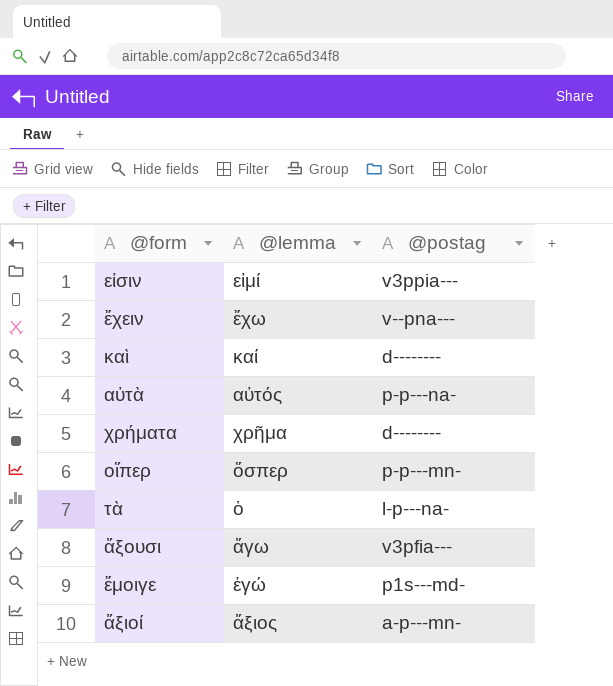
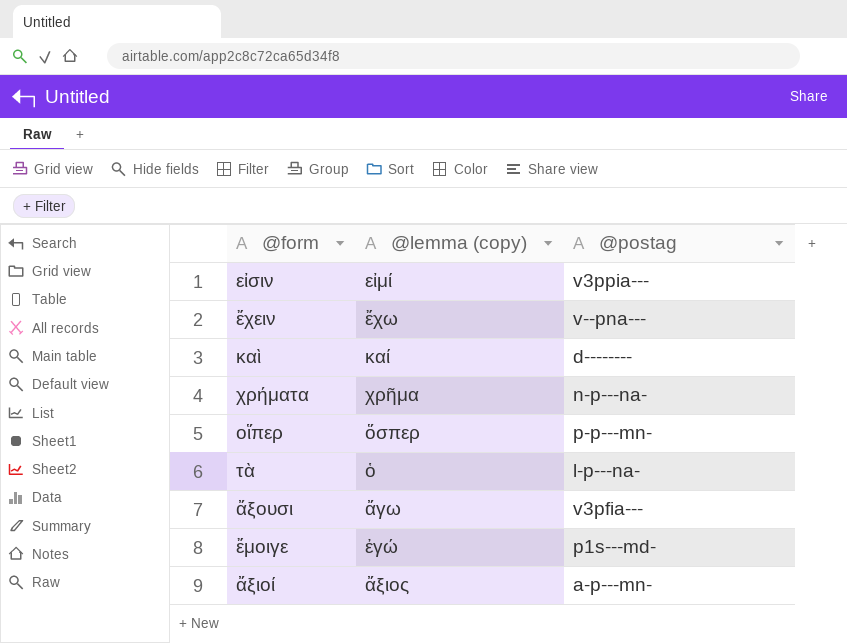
column name: @lemma -> @lemma (copy)
row αὐτὰ: αὐτός | p-p---na- -> none
χρήματα | @postag: d-------- -> n-p---na-

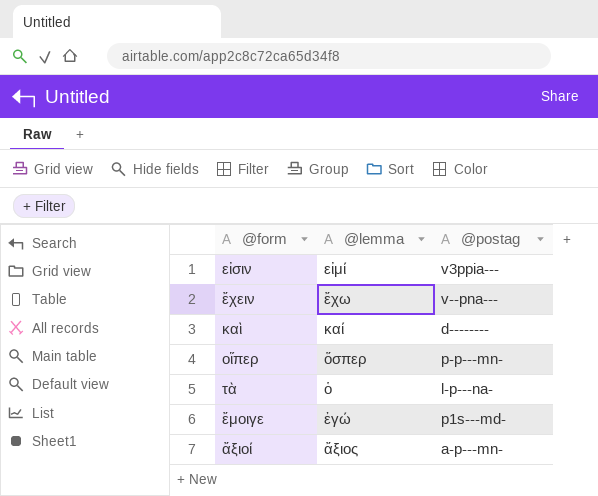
column name: @lemma (copy) -> @lemma
row χρήματα: χρῆμα | n-p---na- -> none
row ἄξουσι: ἄγω | v3pfia--- -> none

